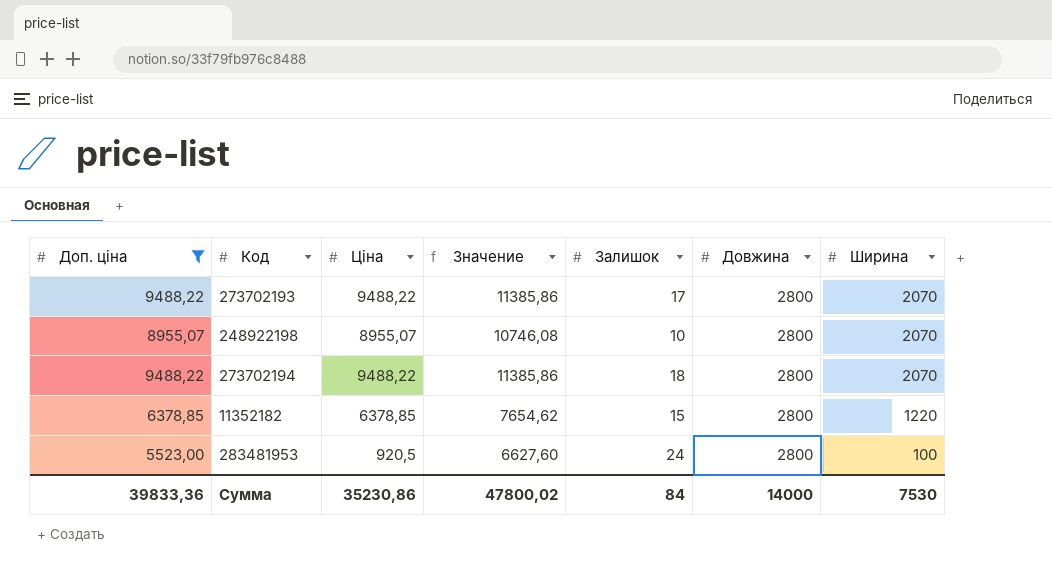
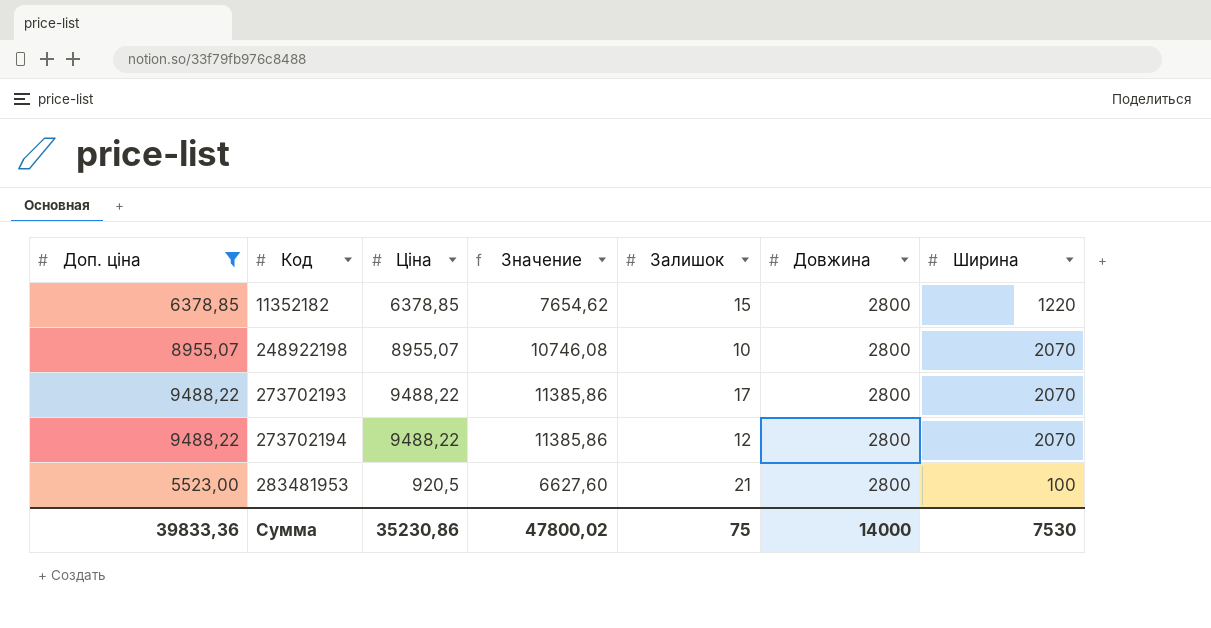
row order: Ширина descending -> Код ascending
273702194 | Залишок: 18 -> 12
283481953 | Залишок: 24 -> 21
Сумма | Залишок: 84 -> 75

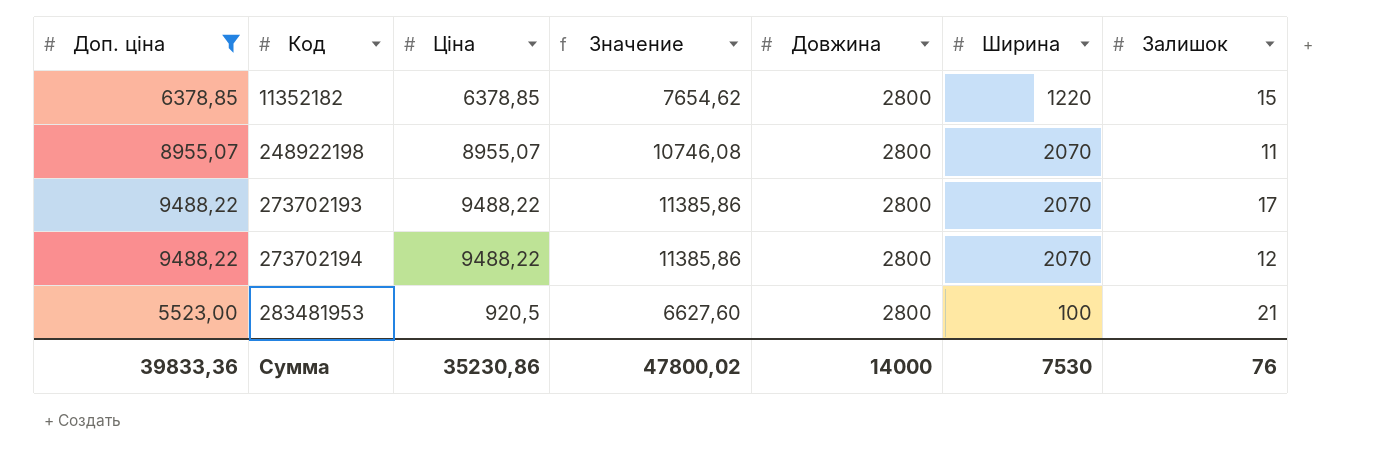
column Залишок | position: 5 -> 7
248922198 | Залишок: 10 -> 11
Сумма | Залишок: 75 -> 76

